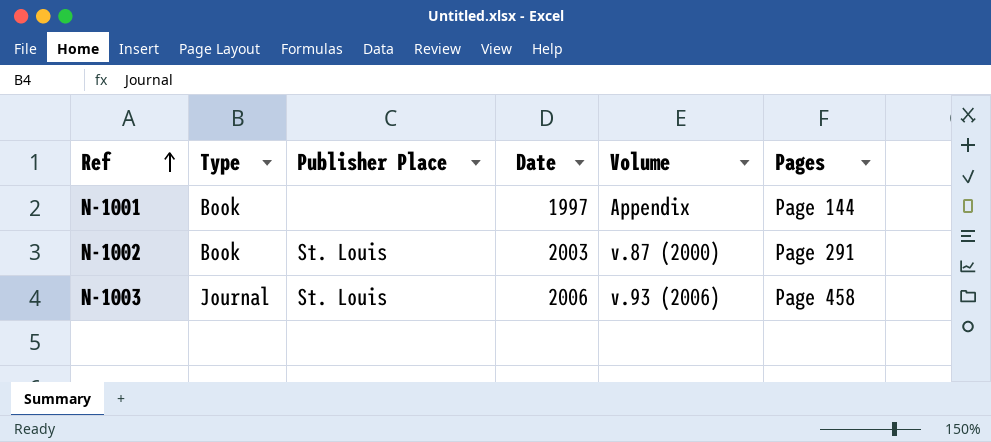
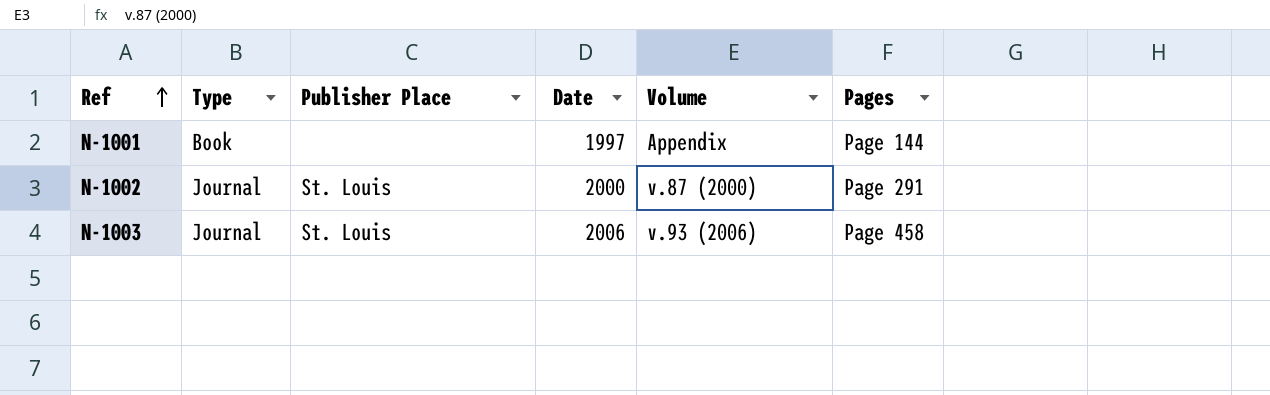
N-1002 | Type: Book -> Journal
N-1002 | Date: 2003 -> 2000

